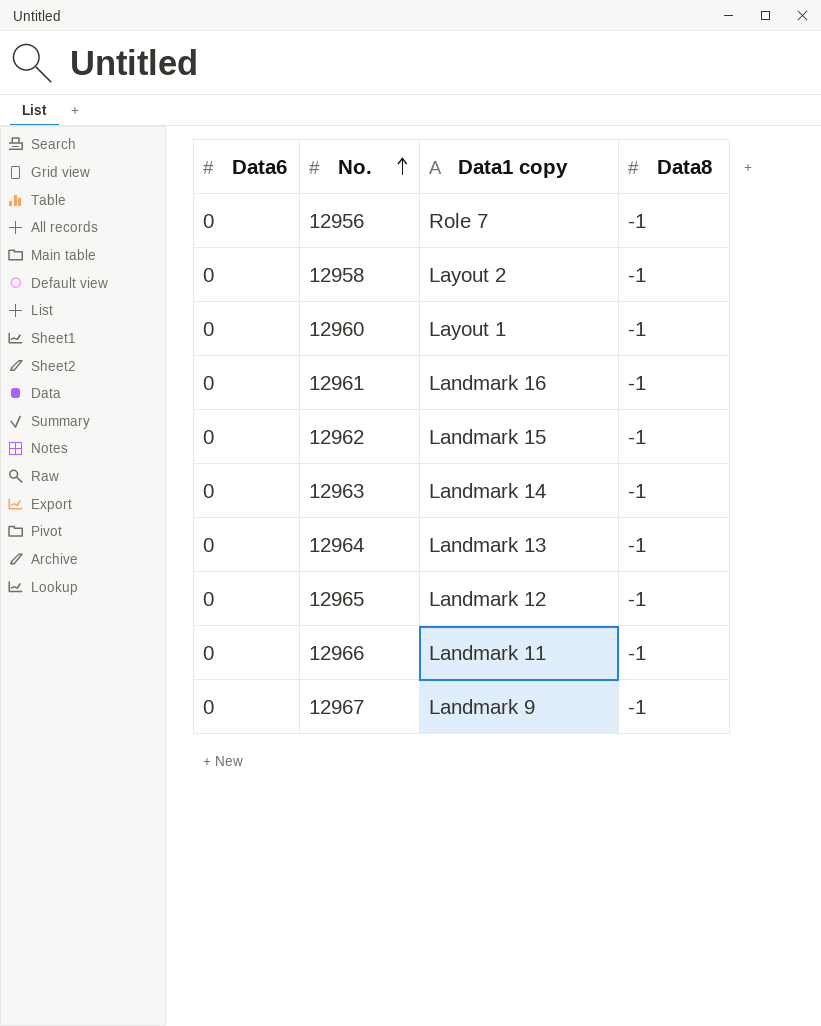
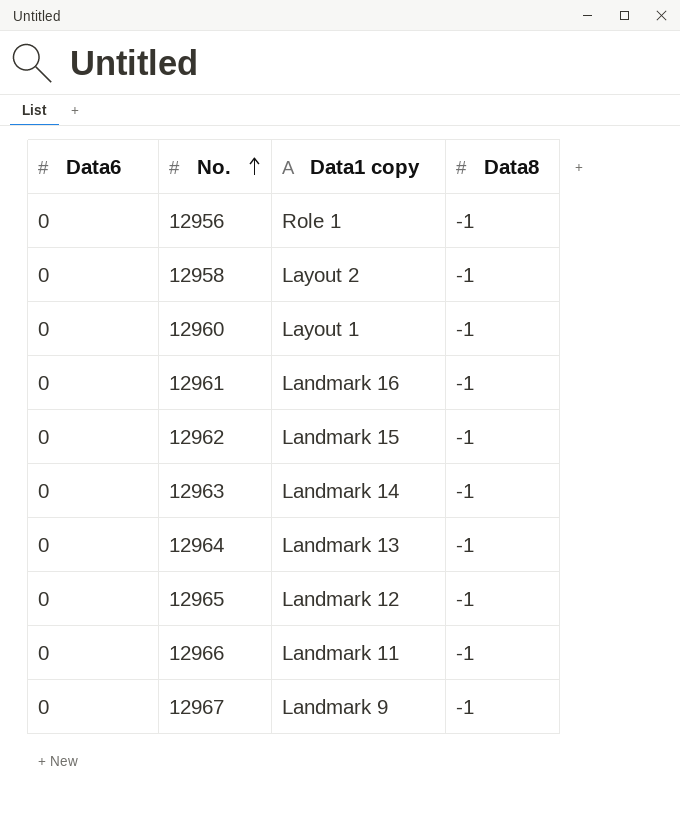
12956 | Data1 copy: Role 7 -> Role 1

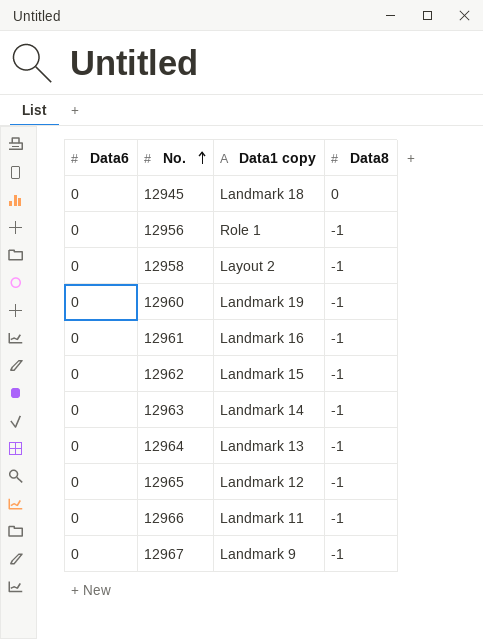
row 12945: none -> 0 | Landmark 18 | 0
12960 | Data1 copy: Layout 1 -> Landmark 19

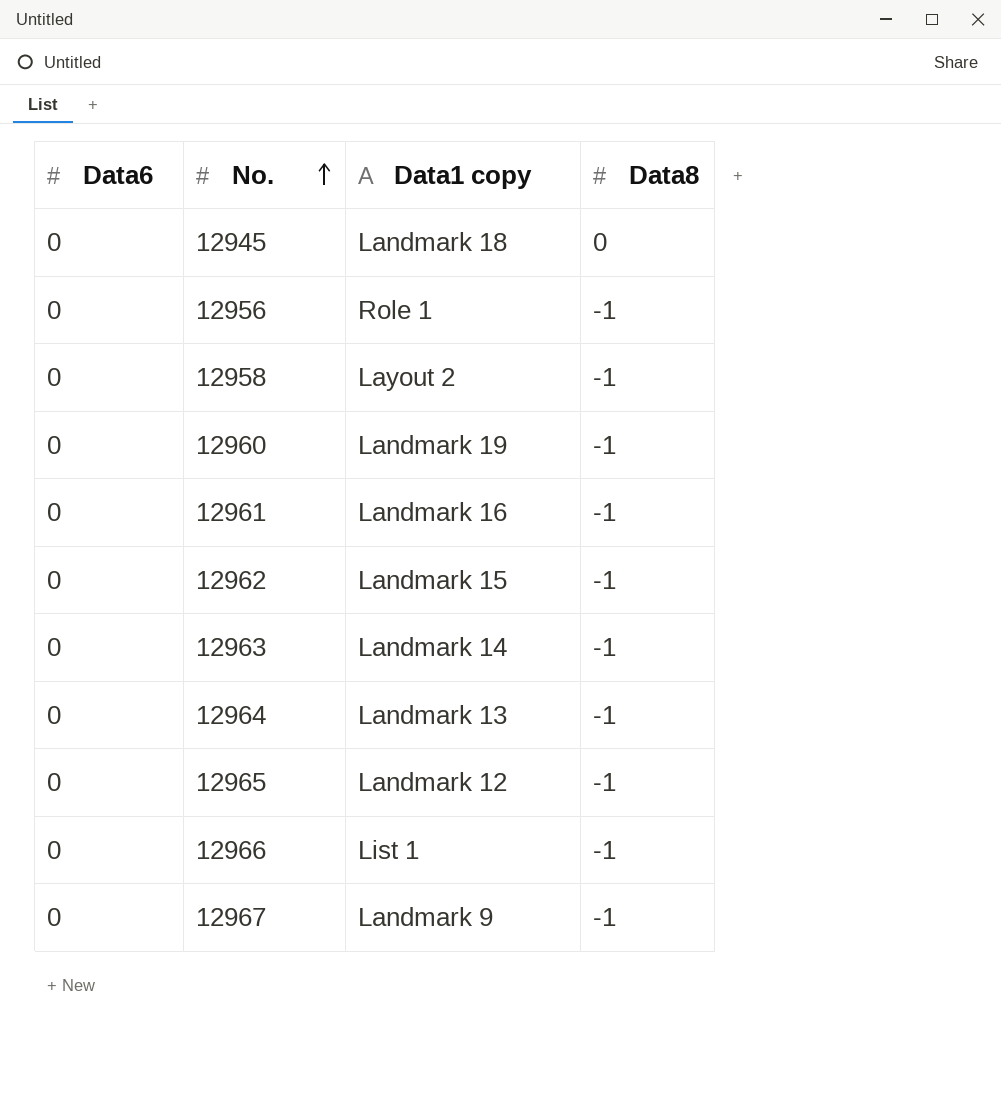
12966 | Data1 copy: Landmark 11 -> List 1

